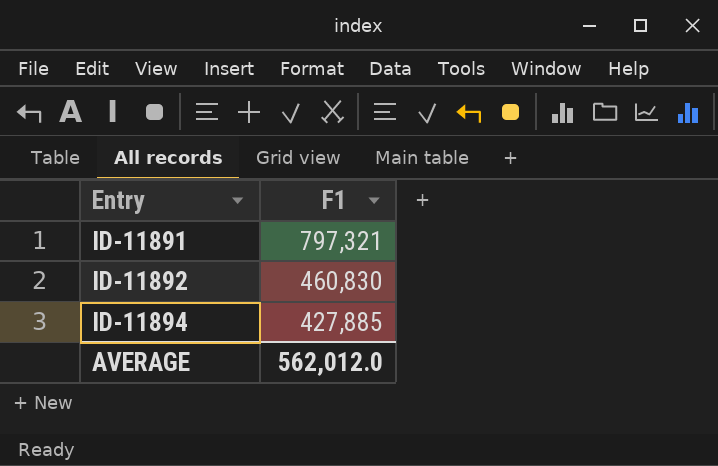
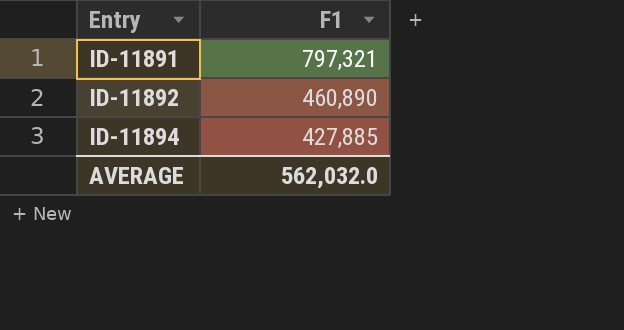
ID-11892 | F1: 460,830 -> 460,890
AVERAGE | F1: 562,012.0 -> 562,032.0

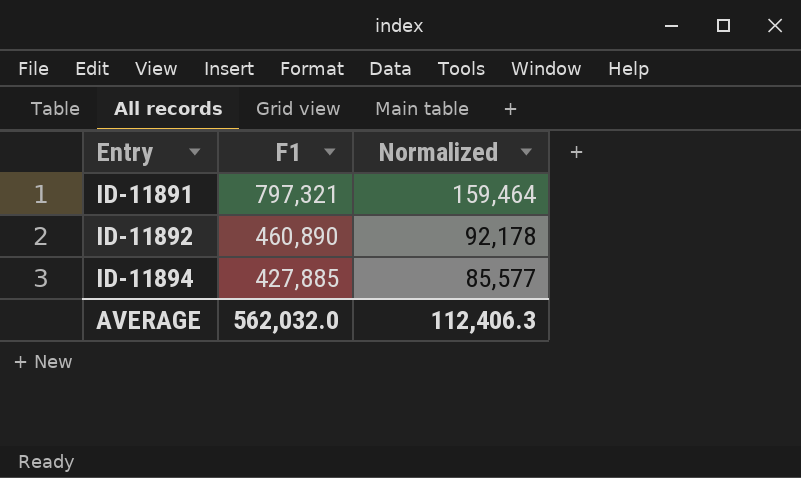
column Normalized | formula: none -> [F1] * 0.2

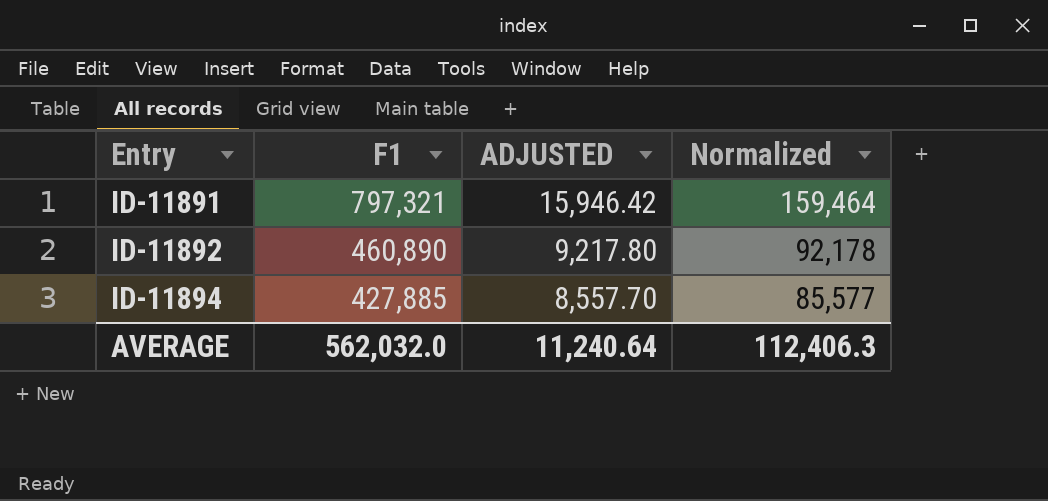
column ADJUSTED | formula: none -> [F1] * 0.02

